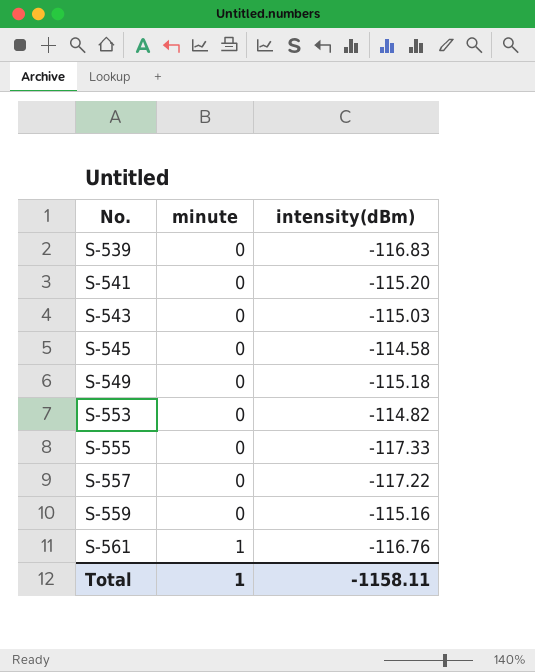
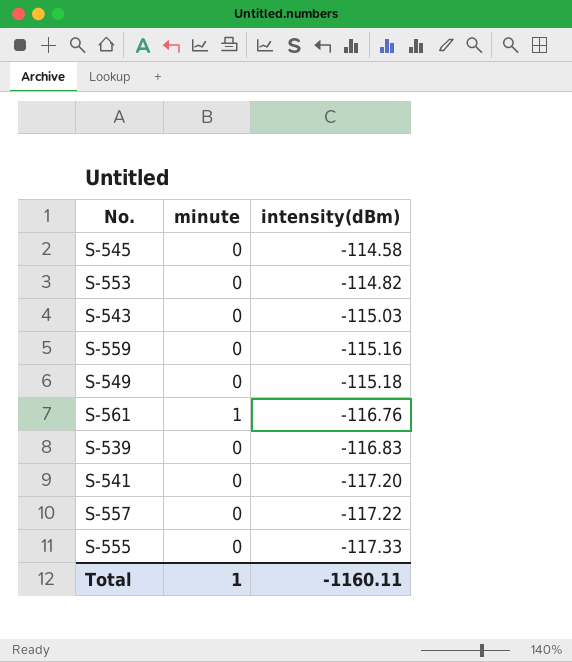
row order: No. ascending -> intensity(dBm) descending
S-541 | intensity(dBm): -115.20 -> -117.20
Total | intensity(dBm): -1158.11 -> -1160.11

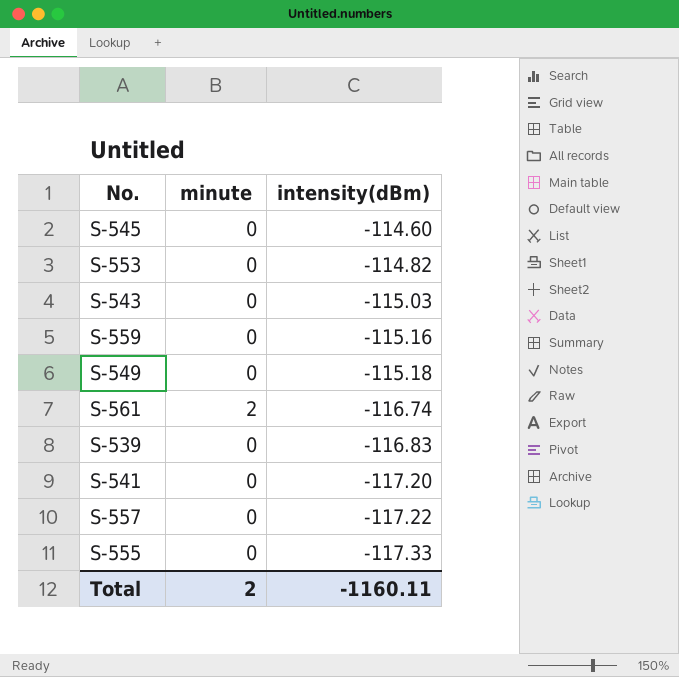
S-545 | intensity(dBm): -114.58 -> -114.60
S-561 | minute: 1 -> 2
S-561 | intensity(dBm): -116.76 -> -116.74
Total | minute: 1 -> 2

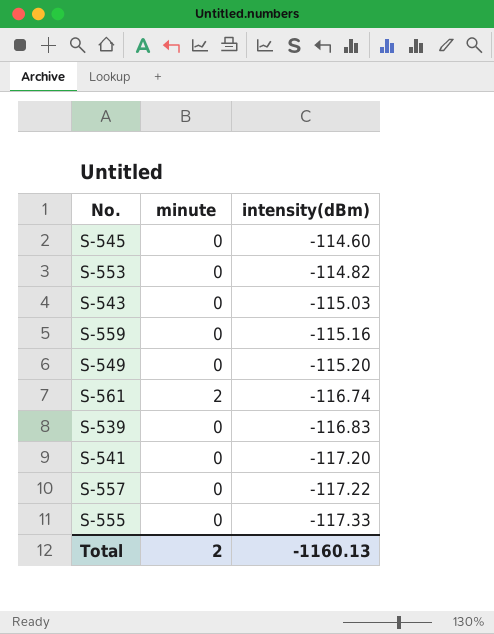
S-549 | intensity(dBm): -115.18 -> -115.20
Total | intensity(dBm): -1160.11 -> -1160.13

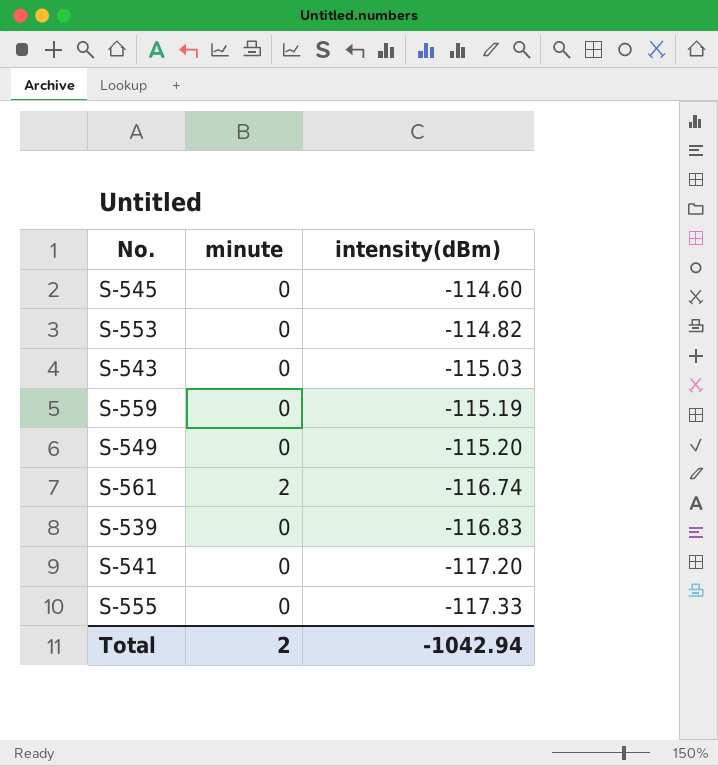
row S-557: 0 | -117.22 -> none
S-559 | intensity(dBm): -115.16 -> -115.19
Total | intensity(dBm): -1160.13 -> -1042.94

